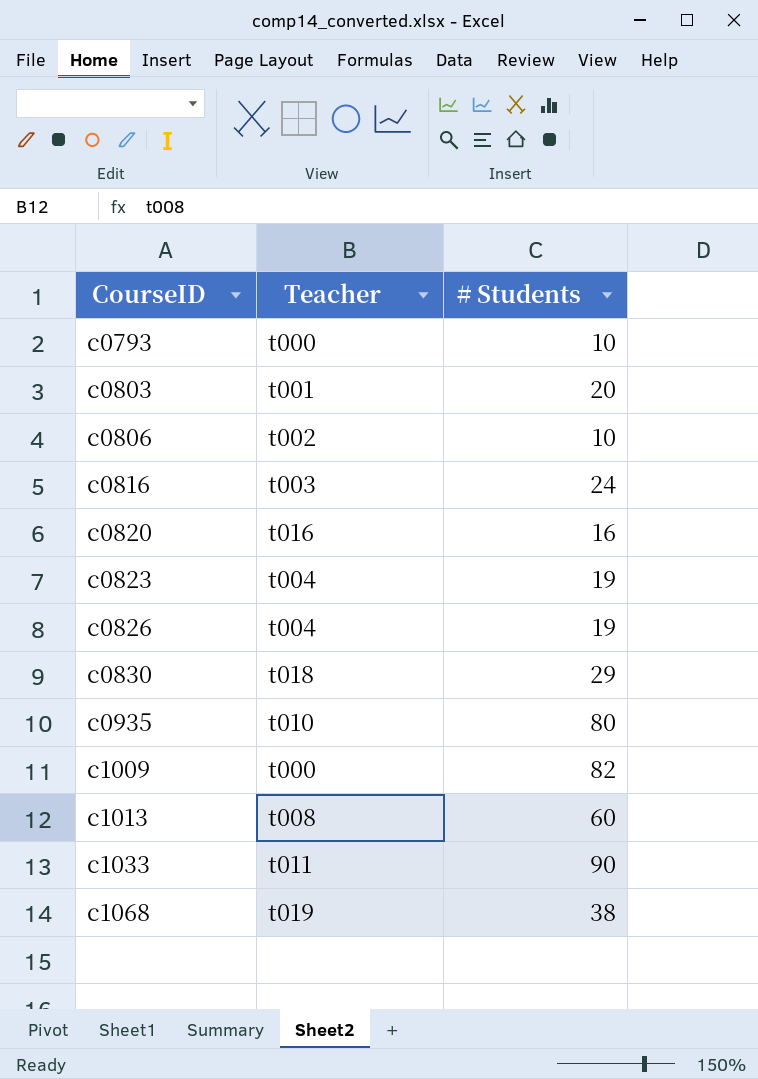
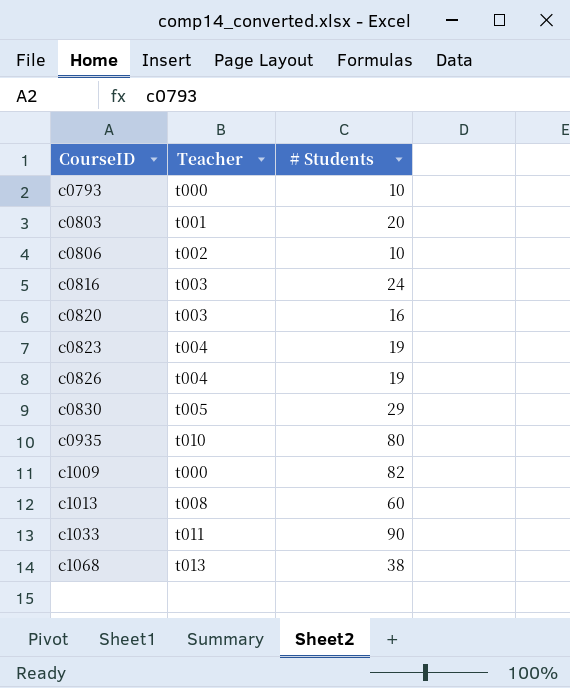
c0820 | Teacher: t016 -> t003
c0830 | Teacher: t018 -> t005
c1068 | Teacher: t019 -> t013

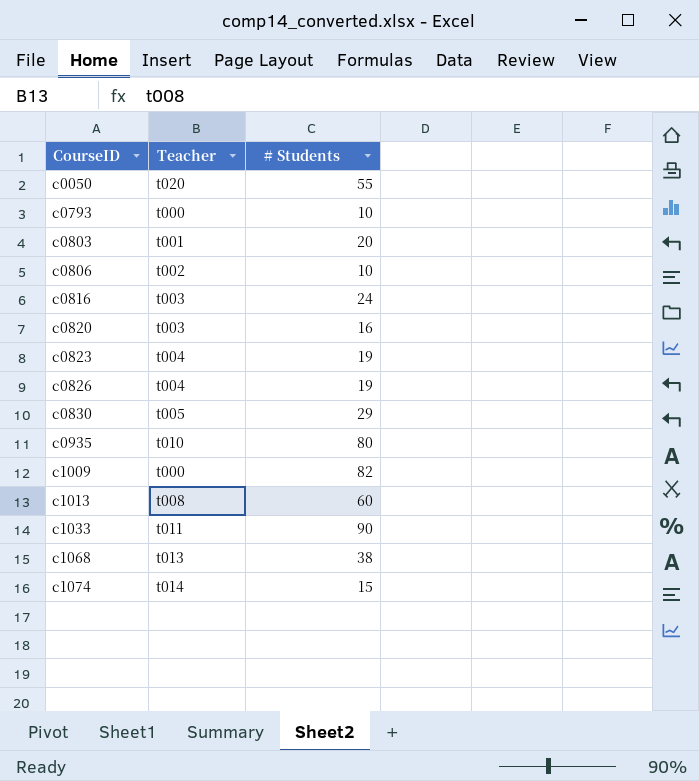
row c0050: none -> t020 | 55
row c1074: none -> t014 | 15

